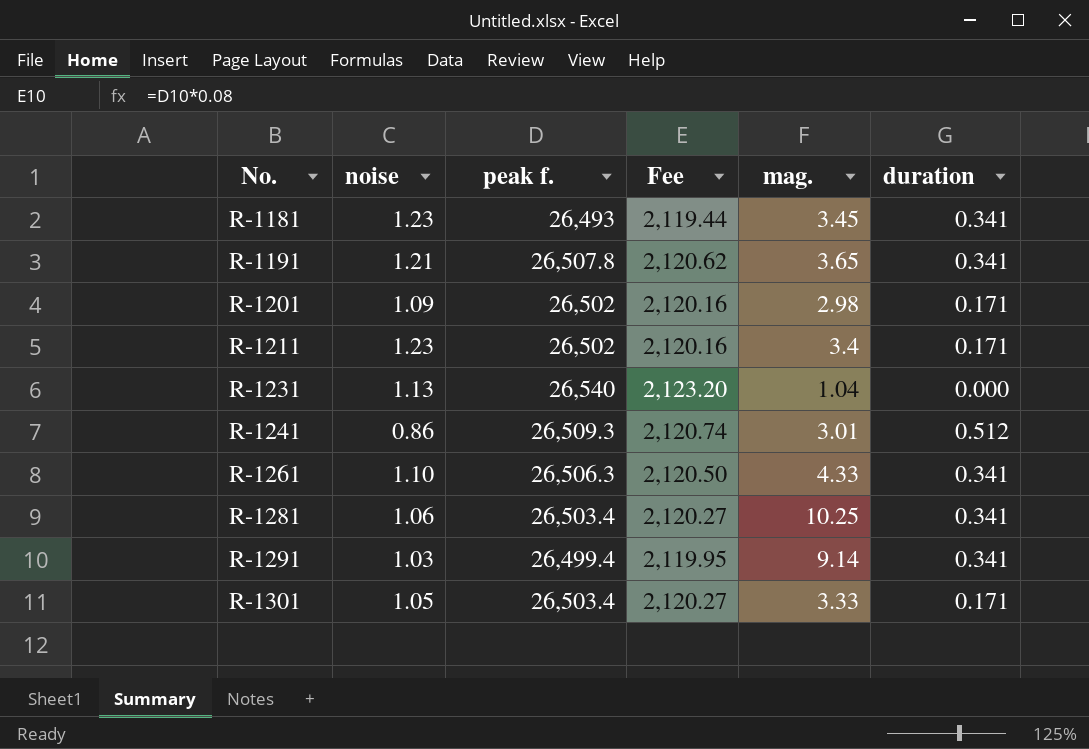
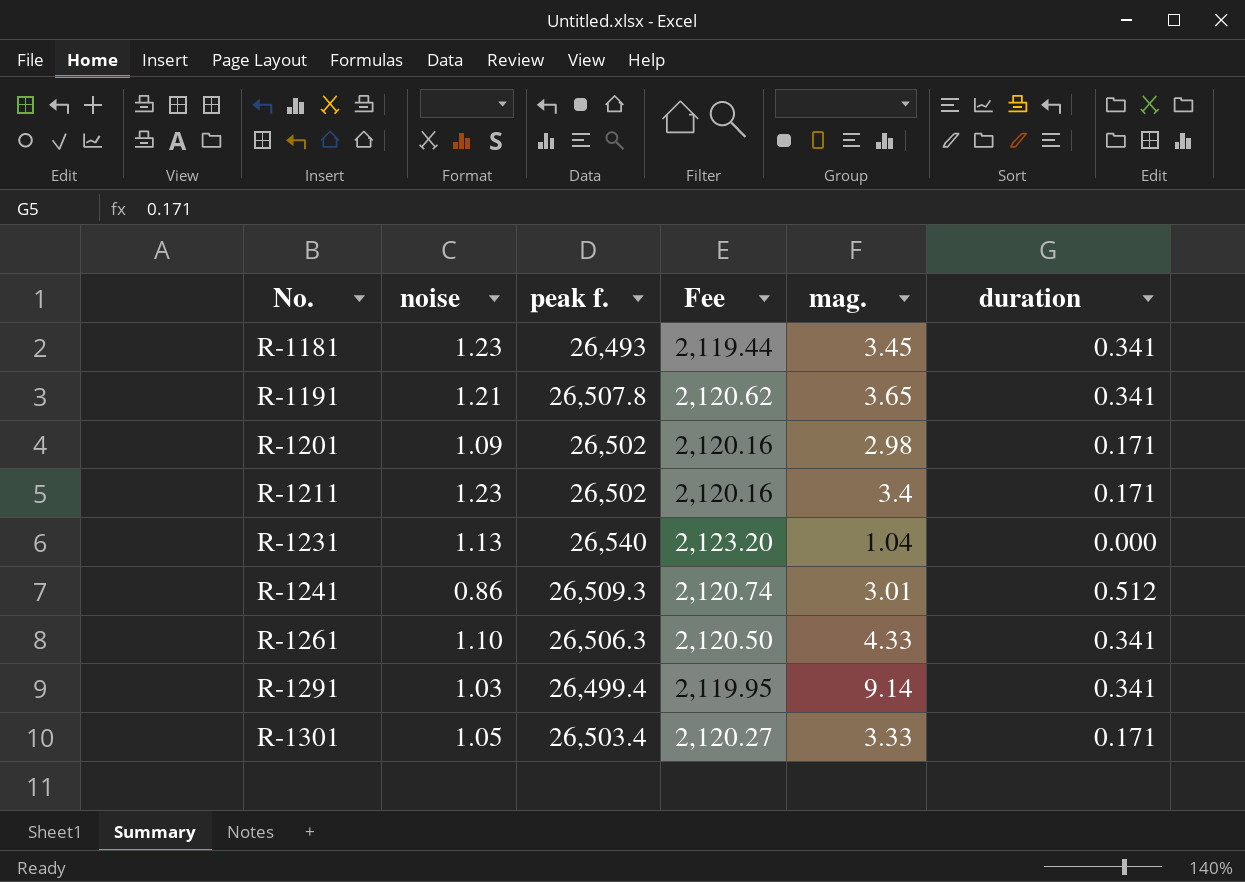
row R-1281: 1.06 | 26,503.4 | 2,120.27 | 10.25 | 0.341 -> none

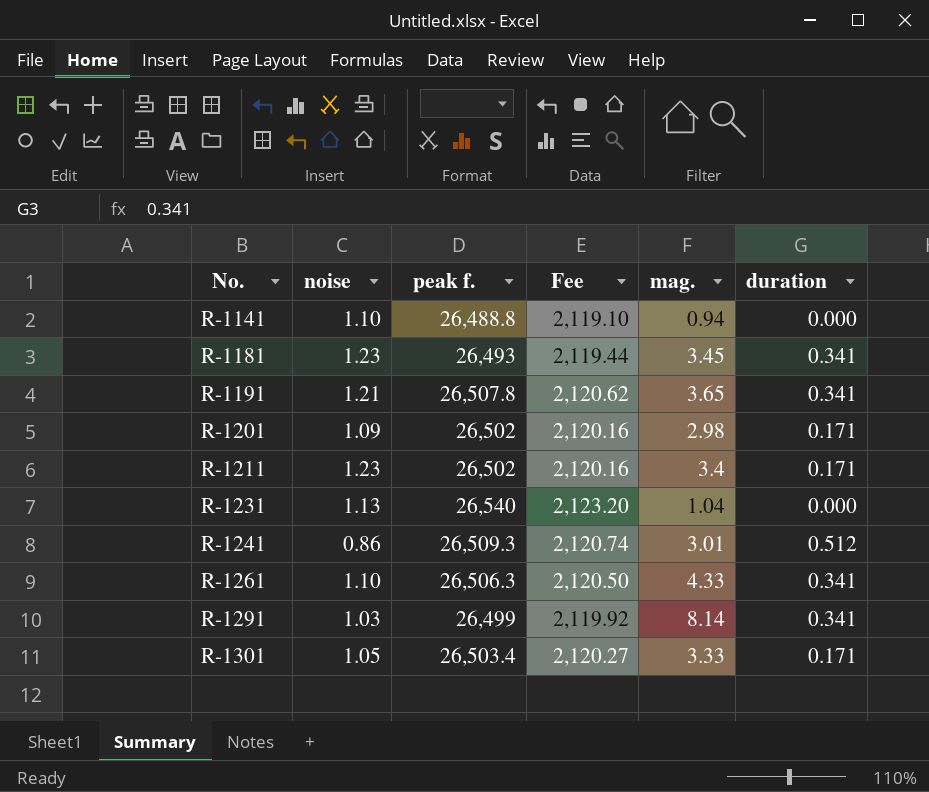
row R-1141: none -> 1.10 | 26,488.8 | 2,119.10 | 0.94 | 0.000
R-1291 | peak f.: 26,499.4 -> 26,499
R-1291 | Fee: 2,119.95 -> 2,119.92
R-1291 | mag.: 9.14 -> 8.14

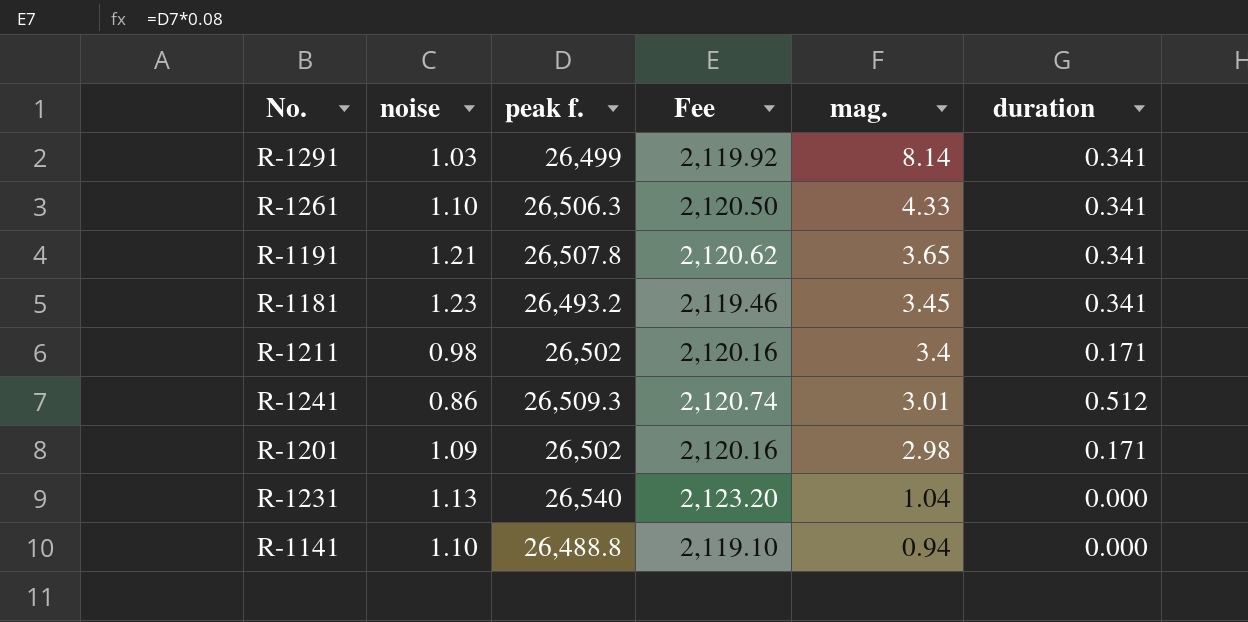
row order: No. ascending -> mag. descending
row R-1301: 1.05 | 26,503.4 | 2,120.27 | 3.33 | 0.171 -> none
R-1181 | peak f.: 26,493 -> 26,493.2
R-1181 | Fee: 2,119.44 -> 2,119.46
R-1211 | noise: 1.23 -> 0.98

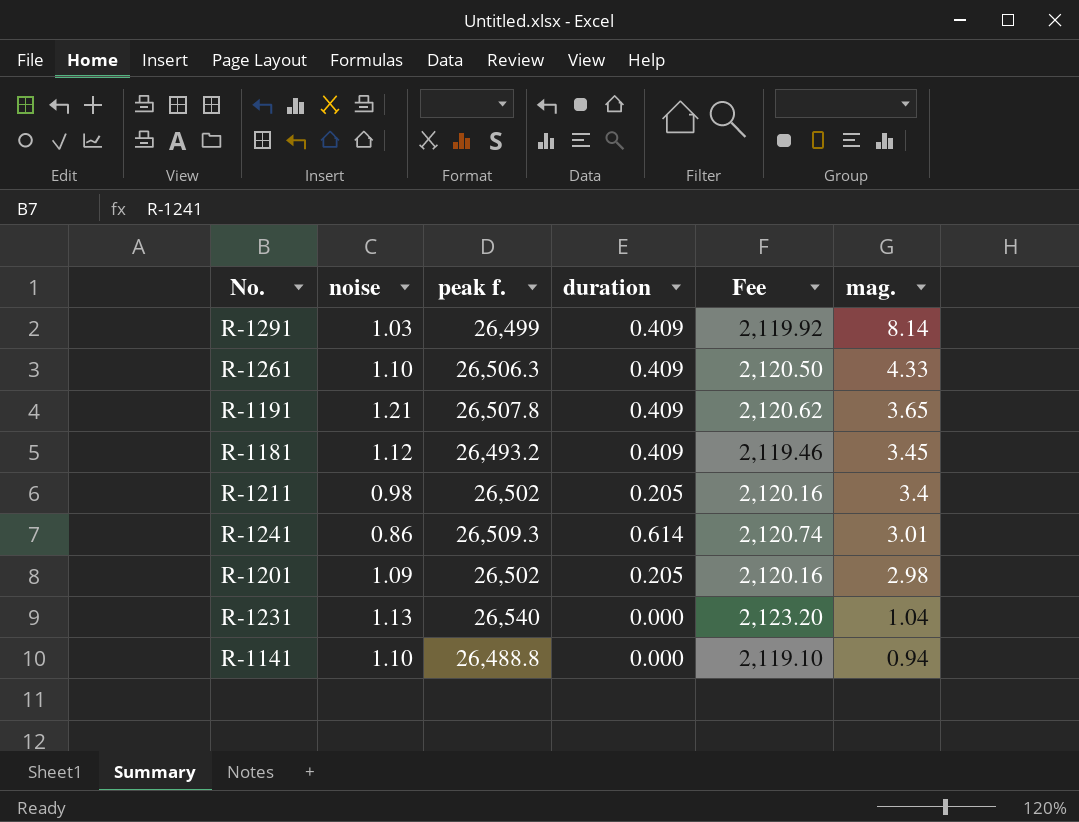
column duration | position: 6 -> 4
R-1291 | duration: 0.341 -> 0.409
R-1261 | duration: 0.341 -> 0.409
R-1191 | duration: 0.341 -> 0.409
R-1181 | noise: 1.23 -> 1.12
R-1181 | duration: 0.341 -> 0.409
R-1211 | duration: 0.171 -> 0.205
R-1241 | duration: 0.512 -> 0.614
R-1201 | duration: 0.171 -> 0.205

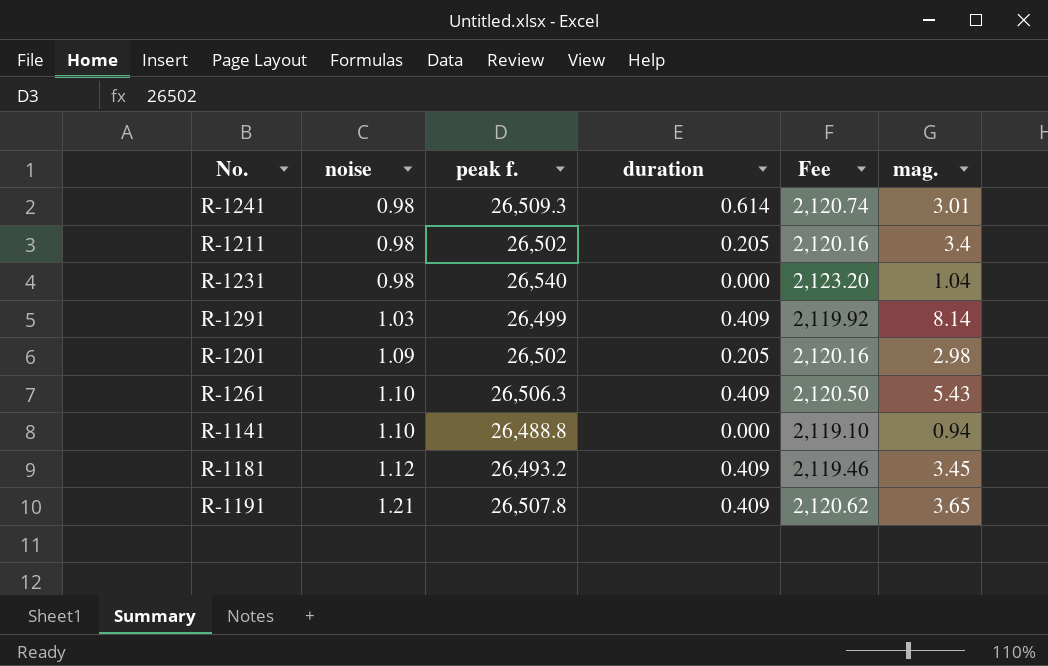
row order: mag. descending -> noise ascending
R-1241 | noise: 0.86 -> 0.98
R-1231 | noise: 1.13 -> 0.98
R-1261 | mag.: 4.33 -> 5.43

